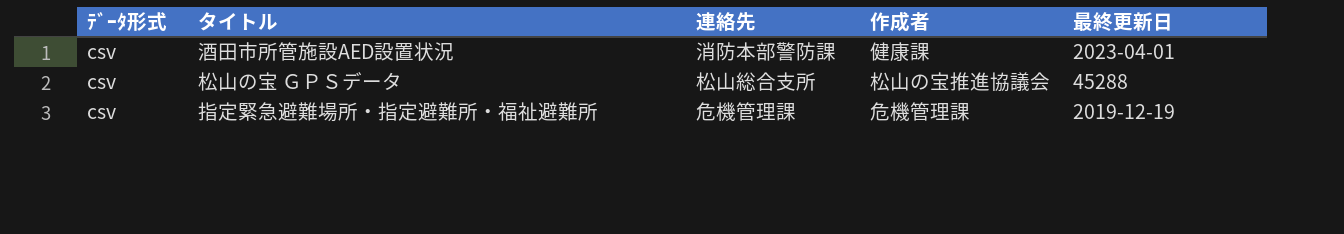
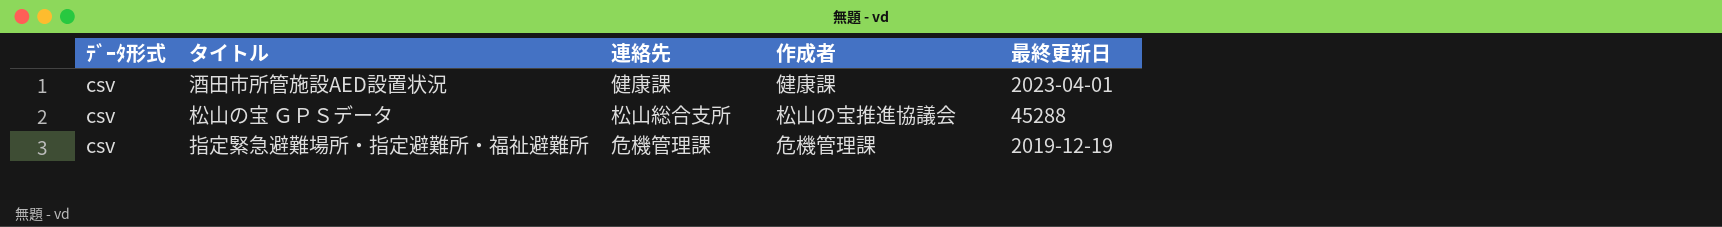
酒田市所管施設AED設置状況 | 連絡先: 消防本部警防課 -> 健康課

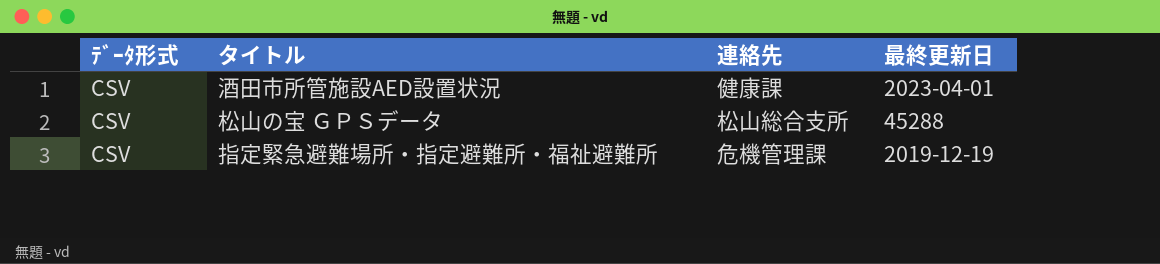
column 作成者 | position: 4 -> none
酒田市所管施設AED設置状況 | ﾃﾞｰﾀ形式: csv -> CSV
松山の宝 ＧＰＳデータ | ﾃﾞｰﾀ形式: csv -> CSV
指定緊急避難場所・指定避難所・福祉避難所 | ﾃﾞｰﾀ形式: csv -> CSV

